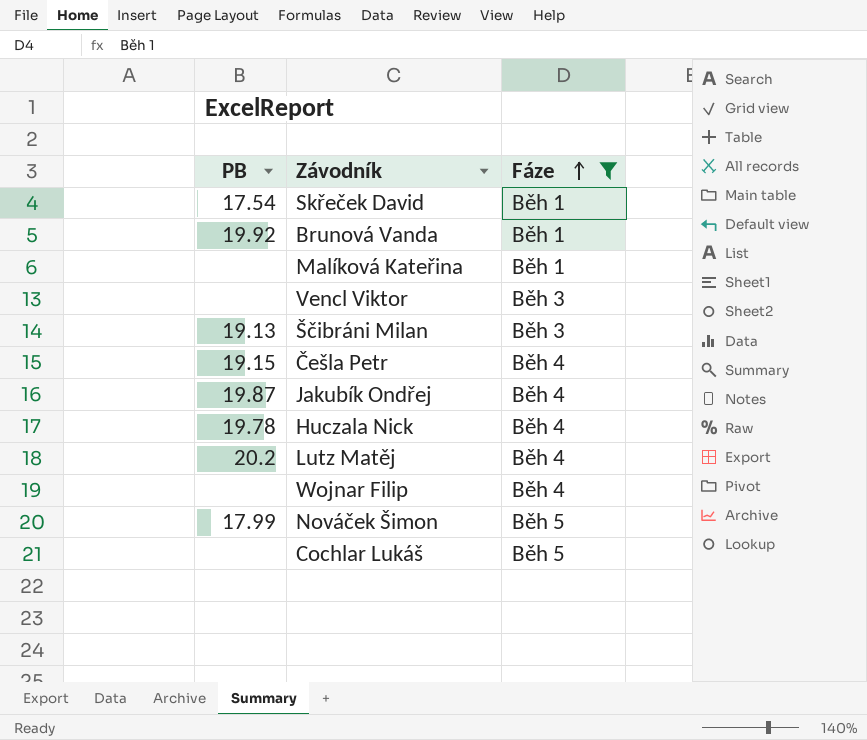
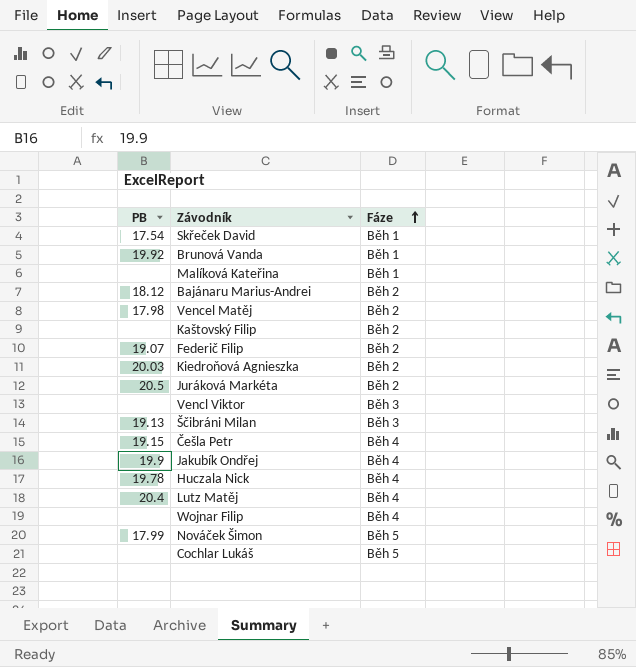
filter: Fáze != Běh 2 -> none
Jakubík Ondřej | PB: 19.87 -> 19.9
Lutz Matěj | PB: 20.2 -> 20.4

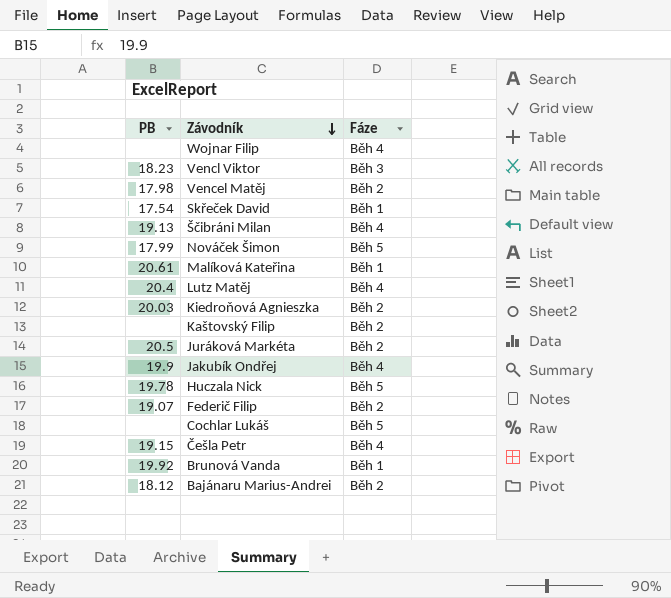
row order: Fáze ascending -> Závodník descending
Vencl Viktor | PB: none -> 18.23
Ščibráni Milan | Fáze: Běh 3 -> Běh 4
Malíková Kateřina | PB: none -> 20.61
Huczala Nick | Fáze: Běh 4 -> Běh 5

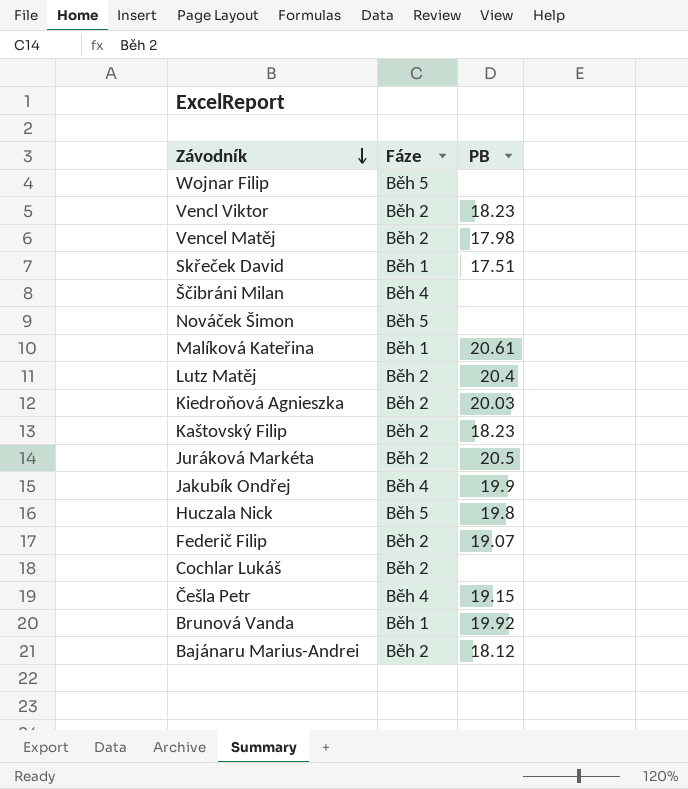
column PB | position: 1 -> 3
Wojnar Filip | Fáze: Běh 4 -> Běh 5
Vencl Viktor | Fáze: Běh 3 -> Běh 2
Skřeček David | PB: 17.54 -> 17.51
Ščibráni Milan | PB: 19.13 -> none
Nováček Šimon | PB: 17.99 -> none
Lutz Matěj | Fáze: Běh 4 -> Běh 2
Kaštovský Filip | PB: none -> 18.23
Huczala Nick | PB: 19.78 -> 19.8
Cochlar Lukáš | Fáze: Běh 5 -> Běh 2

